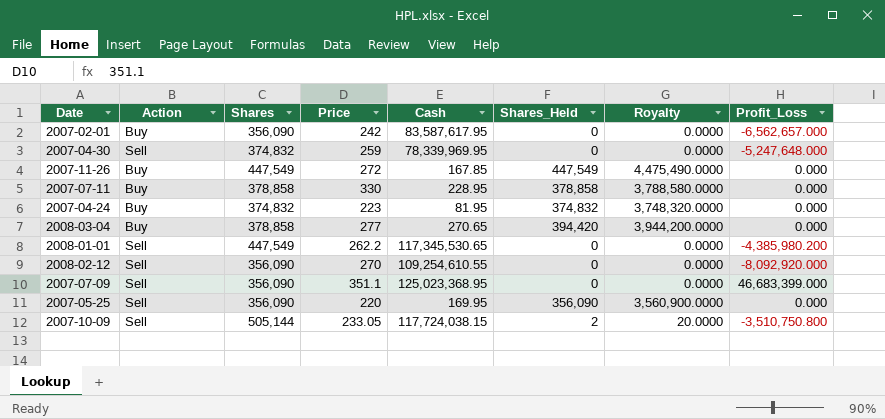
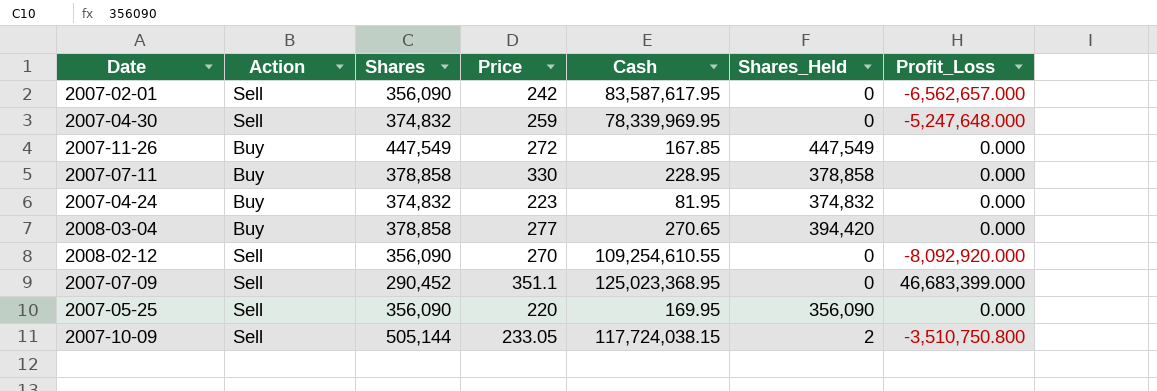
column Royalty | formula: [Shares_Held] * 10 -> none
row 2008-01-01: Sell | 447,549 | 262.2 | 117,345,530.65 | 0 | 0.0000 | -4,385,980.200 -> none
2007-02-01 | Action: Buy -> Sell
2007-07-09 | Shares: 356,090 -> 290,452

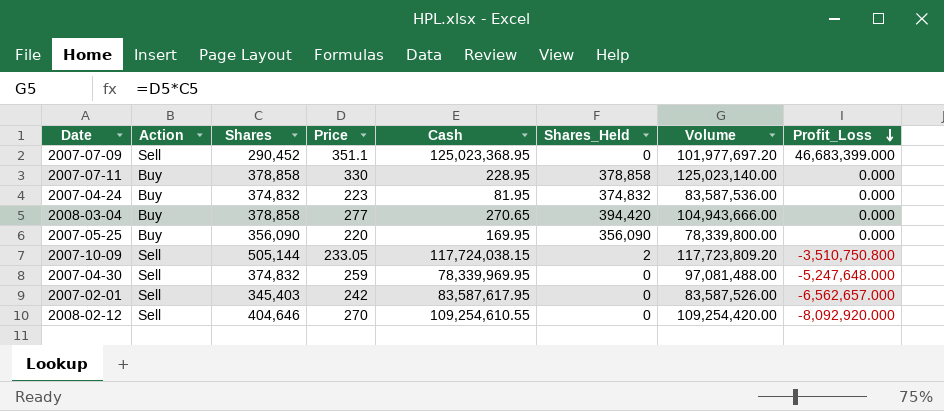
row order: none -> Profit_Loss descending
column Volume | formula: none -> [Shares] * [Price]
row 2007-11-26: Buy | 447,549 | 272 | 167.85 | 447,549 | 0.000 -> none
2007-05-25 | Action: Sell -> Buy
2007-02-01 | Shares: 356,090 -> 345,403
2008-02-12 | Shares: 356,090 -> 404,646

